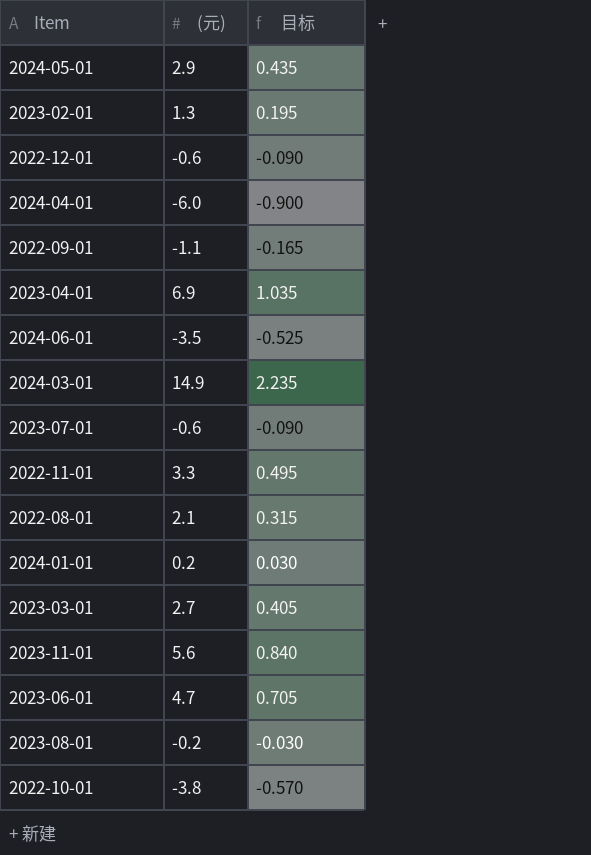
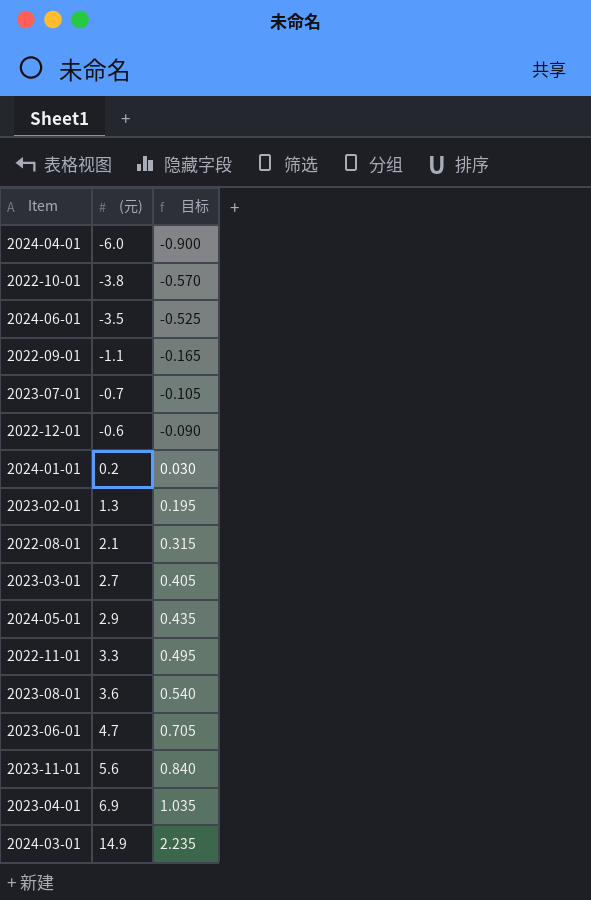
row order: none -> (元) ascending
2023-07-01 | (元): -0.6 -> -0.7
2023-07-01 | 目标: -0.090 -> -0.105
2023-08-01 | (元): -0.2 -> 3.6
2023-08-01 | 目标: -0.030 -> 0.540

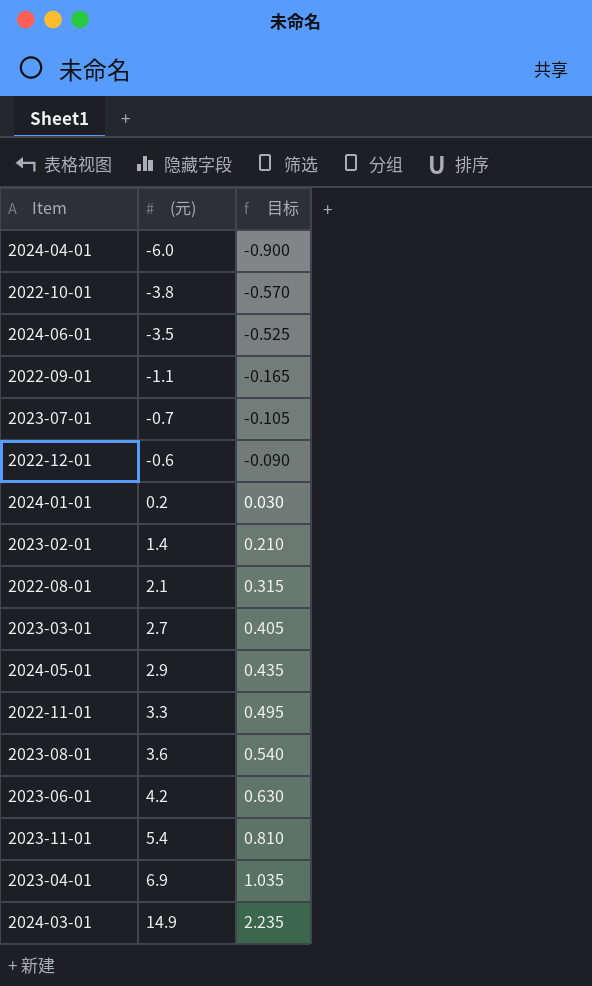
2023-02-01 | (元): 1.3 -> 1.4
2023-02-01 | 目标: 0.195 -> 0.210
2023-06-01 | (元): 4.7 -> 4.2
2023-06-01 | 目标: 0.705 -> 0.630
2023-11-01 | (元): 5.6 -> 5.4
2023-11-01 | 目标: 0.840 -> 0.810

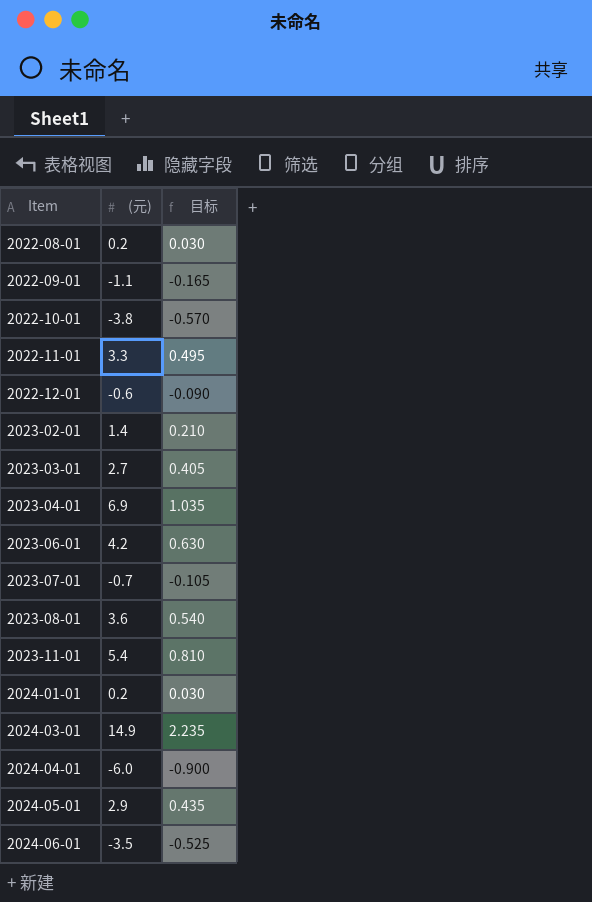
row order: (元) ascending -> Item ascending
2022-08-01 | (元): 2.1 -> 0.2
2022-08-01 | 目标: 0.315 -> 0.030

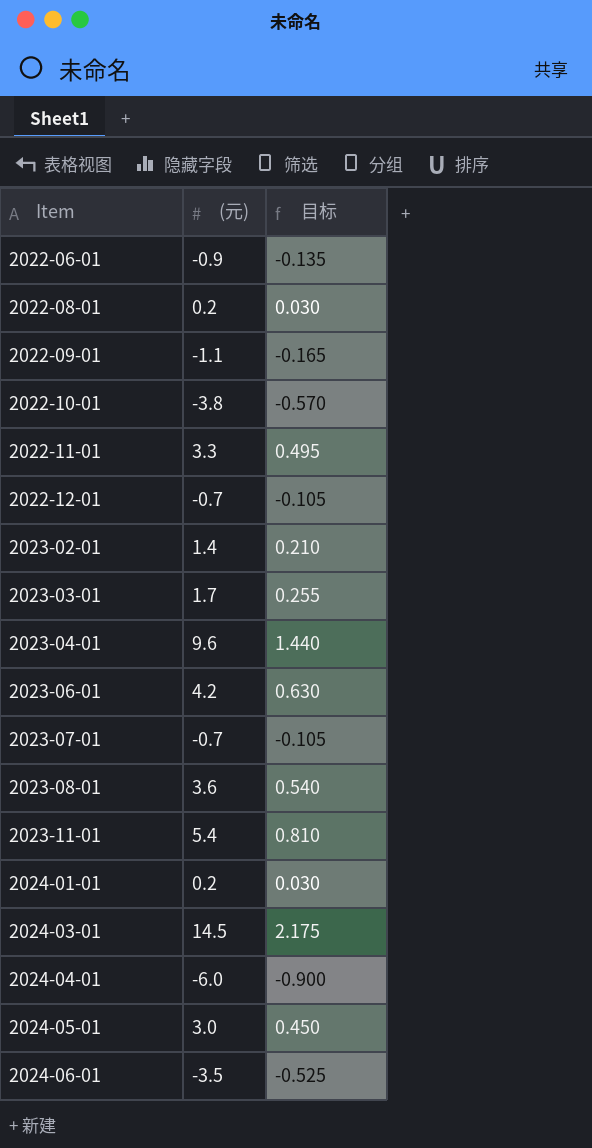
row 2022-06-01: none -> -0.9 | -0.135
2022-12-01 | (元): -0.6 -> -0.7
2022-12-01 | 目标: -0.090 -> -0.105
2023-03-01 | (元): 2.7 -> 1.7
2023-03-01 | 目标: 0.405 -> 0.255
2023-04-01 | (元): 6.9 -> 9.6
2023-04-01 | 目标: 1.035 -> 1.440
2024-03-01 | (元): 14.9 -> 14.5
2024-03-01 | 目标: 2.235 -> 2.175
2024-05-01 | (元): 2.9 -> 3.0
2024-05-01 | 目标: 0.435 -> 0.450

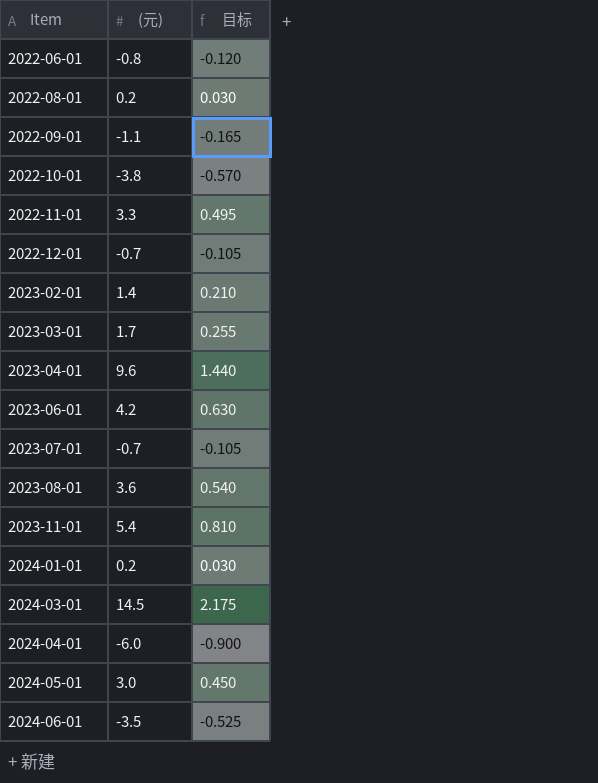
2022-06-01 | (元): -0.9 -> -0.8
2022-06-01 | 目标: -0.135 -> -0.120

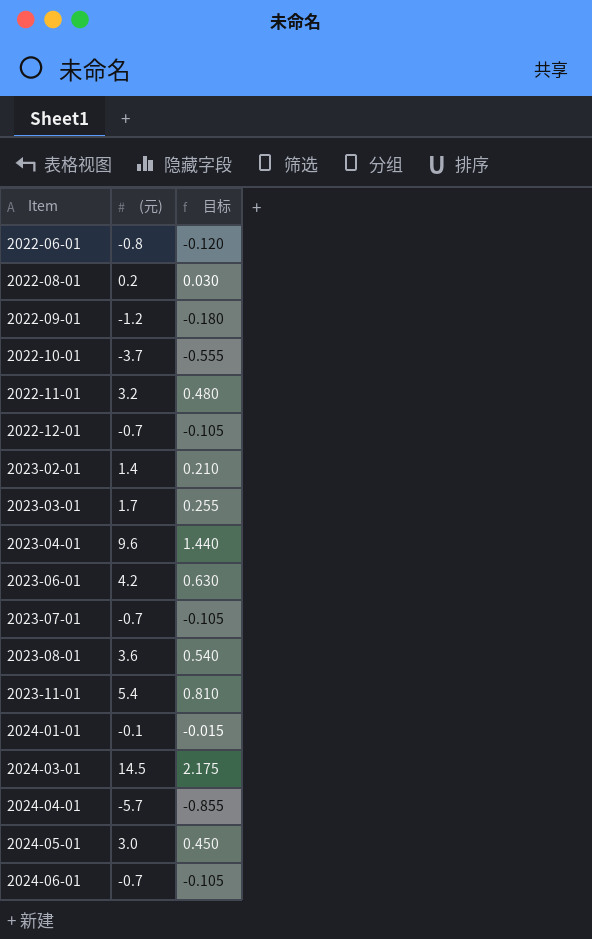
2022-09-01 | (元): -1.1 -> -1.2
2022-09-01 | 目标: -0.165 -> -0.180
2022-10-01 | (元): -3.8 -> -3.7
2022-10-01 | 目标: -0.570 -> -0.555
2022-11-01 | (元): 3.3 -> 3.2
2022-11-01 | 目标: 0.495 -> 0.480
2024-01-01 | (元): 0.2 -> -0.1
2024-01-01 | 目标: 0.030 -> -0.015
2024-04-01 | (元): -6.0 -> -5.7
2024-04-01 | 目标: -0.900 -> -0.855
2024-06-01 | (元): -3.5 -> -0.7
2024-06-01 | 目标: -0.525 -> -0.105

